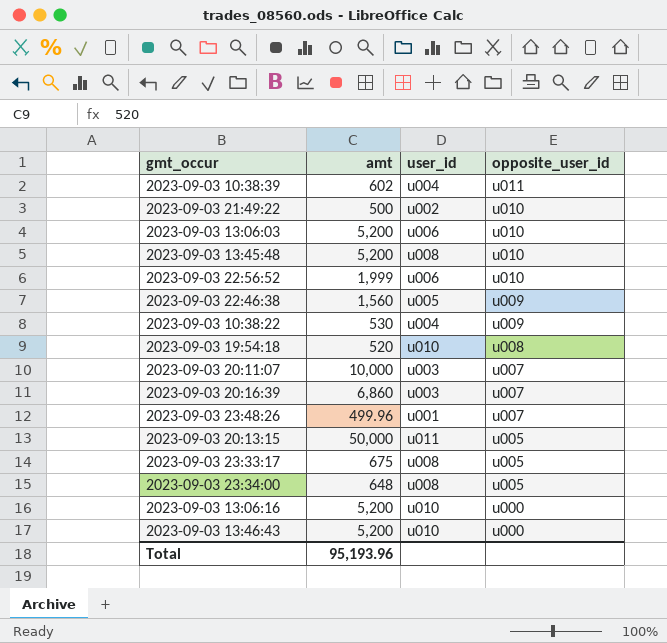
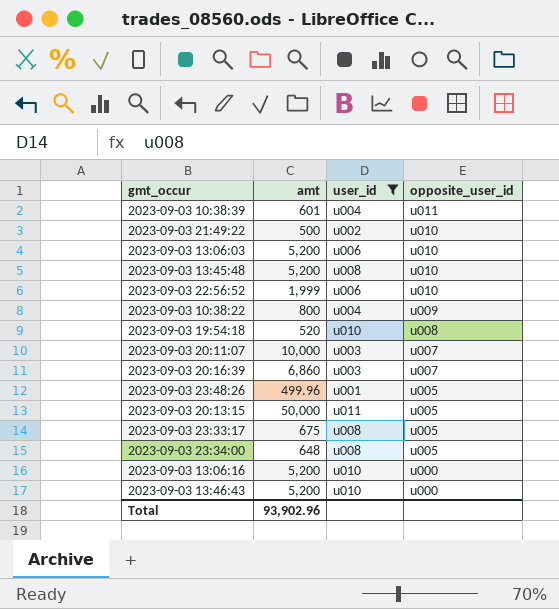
filter: none -> user_id != u005
2023-09-03 10:38:39 | amt: 602 -> 601
2023-09-03 10:38:22 | amt: 530 -> 800
2023-09-03 23:48:26 | opposite_user_id: u007 -> u005
Total | amt: 95,193.96 -> 93,902.96

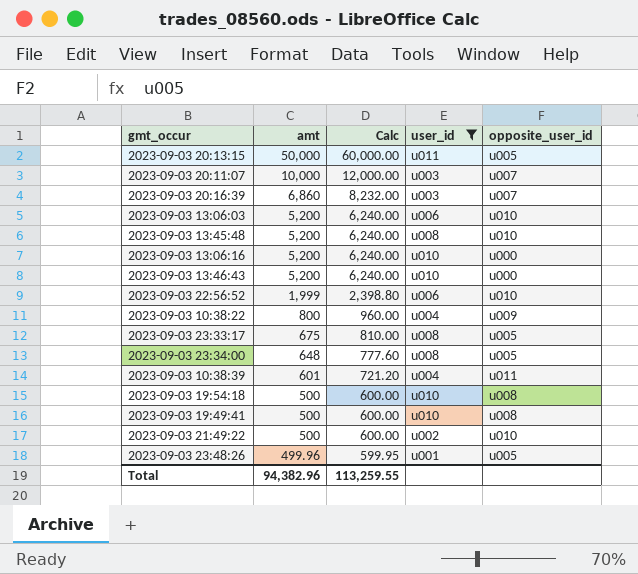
row order: opposite_user_id descending -> amt descending
column Calc | formula: none -> [amt] * 1.2
2023-09-03 19:54:18 | amt: 520 -> 500
row 2023-09-03 19:49:41: none -> 500 | 600.00 | u010 | u008
Total | amt: 93,902.96 -> 94,382.96

